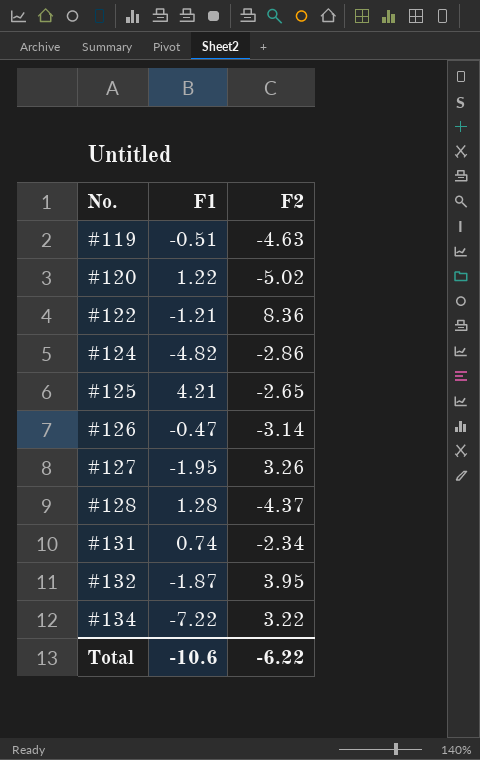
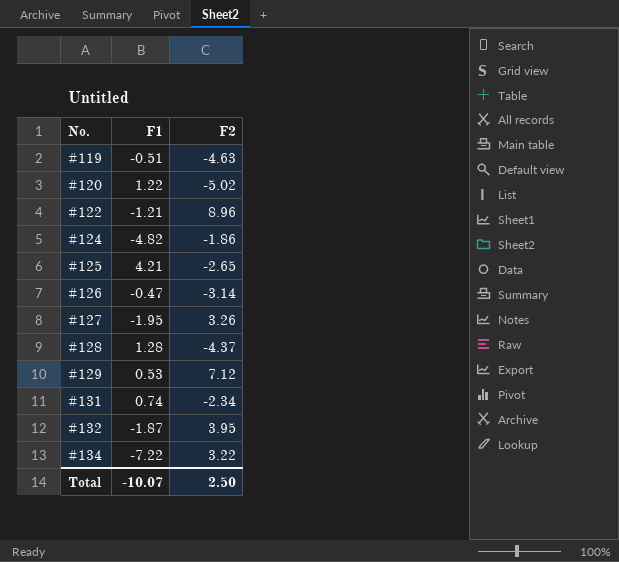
#122 | F2: 8.36 -> 8.96
#124 | F2: -2.86 -> -1.86
row #129: none -> 0.53 | 7.12
Total | F1: -10.6 -> -10.07
Total | F2: -6.22 -> 2.50

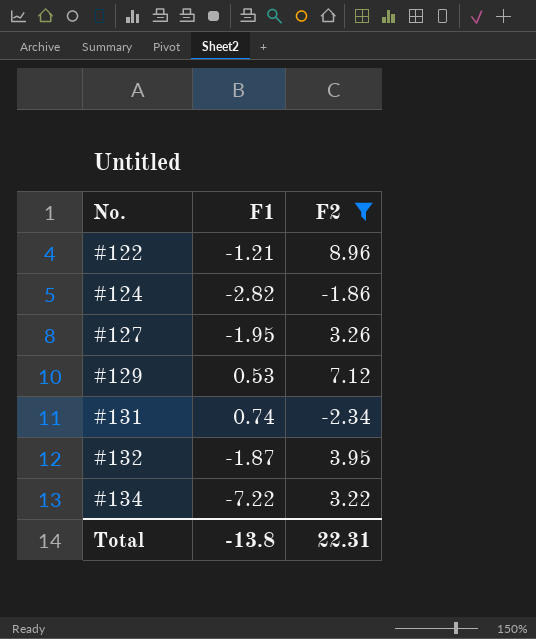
filter: none -> F2 >= -2.34
#124 | F1: -4.82 -> -2.82
Total | F1: -10.07 -> -13.8
Total | F2: 2.50 -> 22.31

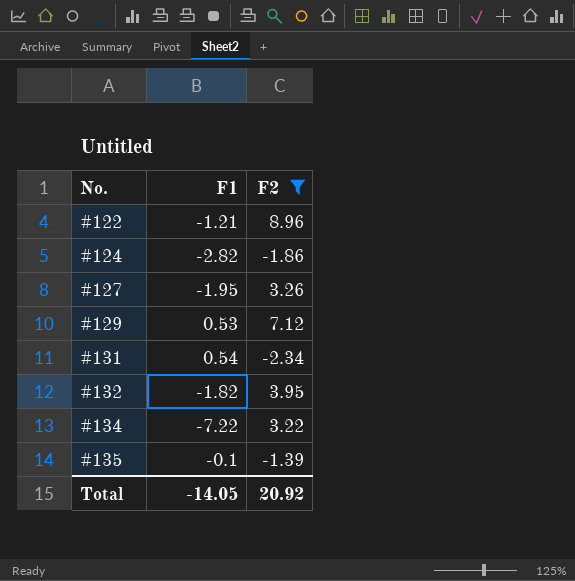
#131 | F1: 0.74 -> 0.54
#132 | F1: -1.87 -> -1.82
row #135: none -> -0.1 | -1.39
Total | F1: -13.8 -> -14.05
Total | F2: 22.31 -> 20.92

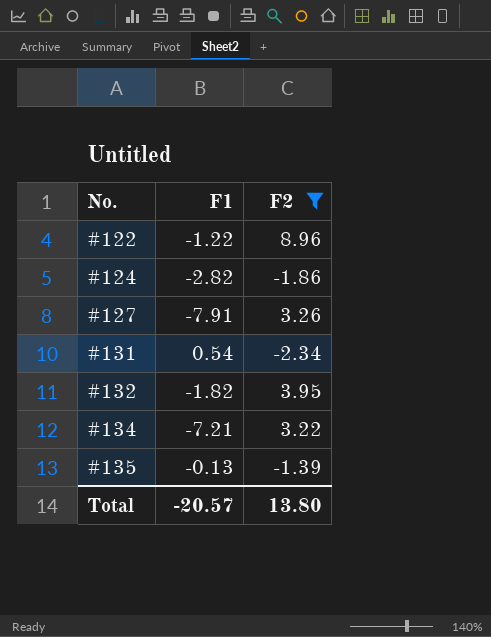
row #129: 0.53 | 7.12 -> none
#122 | F1: -1.21 -> -1.22
#127 | F1: -1.95 -> -7.91
#134 | F1: -7.22 -> -7.21
#135 | F1: -0.1 -> -0.13
Total | F1: -14.05 -> -20.57
Total | F2: 20.92 -> 13.80

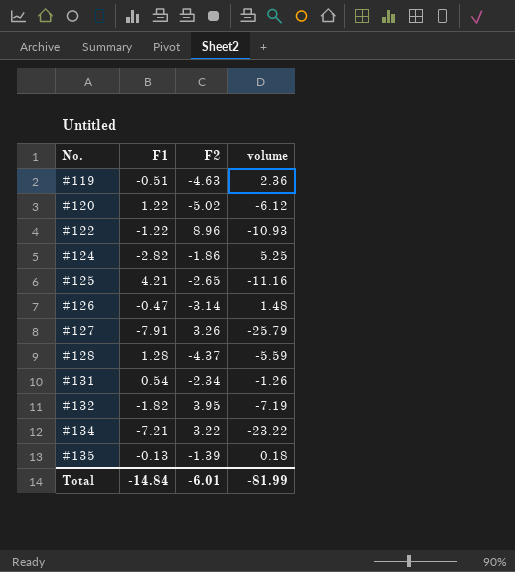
filter: F2 >= -2.34 -> none
column volume | formula: none -> [F1] * [F2]
Total | F1: -20.57 -> -14.84
Total | F2: 13.80 -> -6.01

